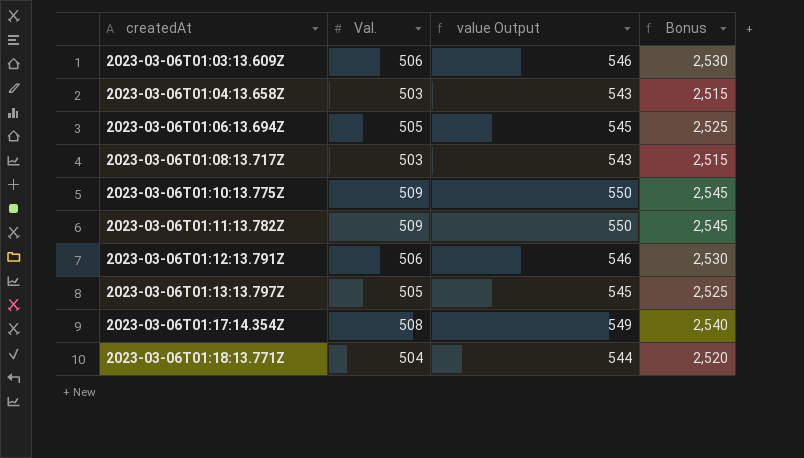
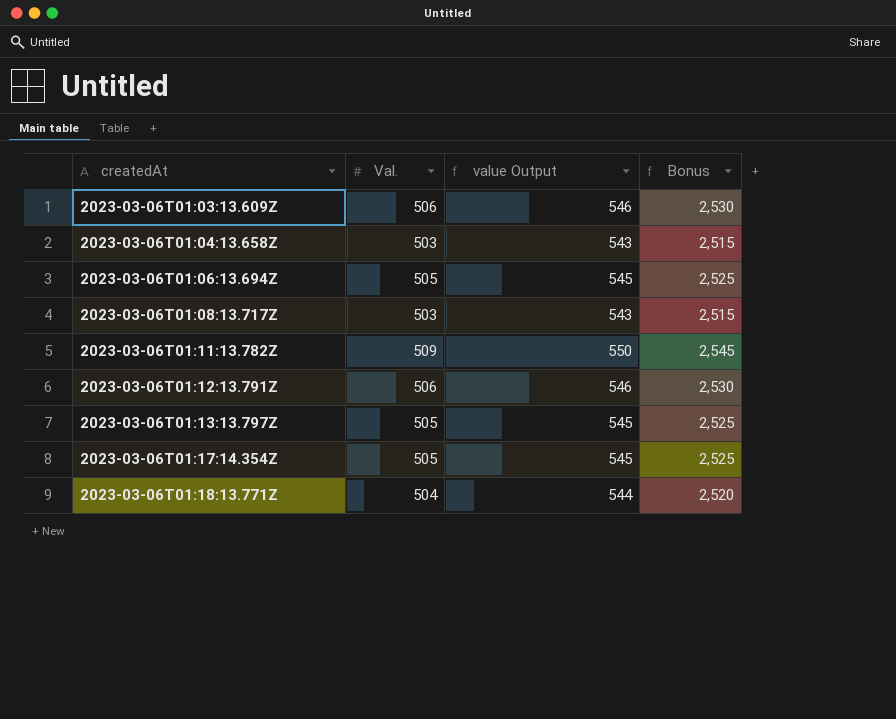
row 2023-03-06T01:10:13.775Z: 509 | 550 | 2,545 -> none
2023-03-06T01:17:14.354Z | Val.: 508 -> 505
2023-03-06T01:17:14.354Z | value Output: 549 -> 545
2023-03-06T01:17:14.354Z | Bonus: 2,540 -> 2,525

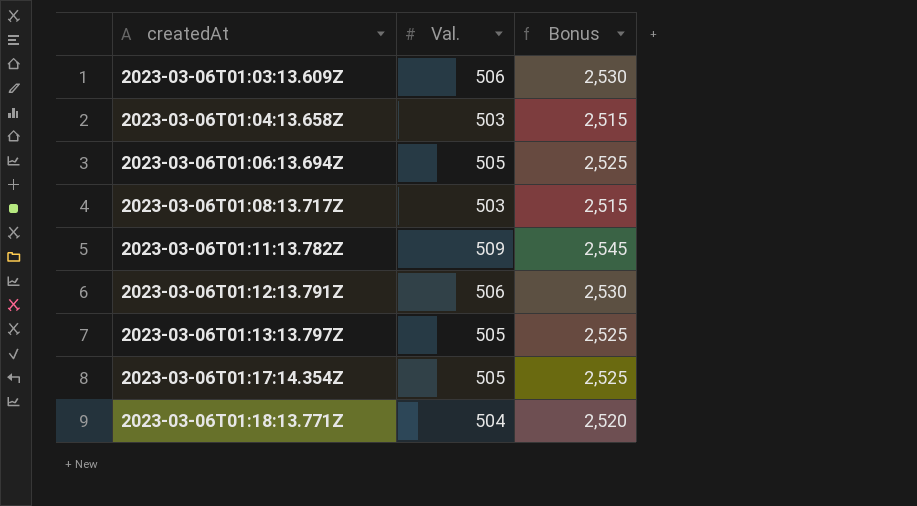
column value Output | formula: [Val.] * 1.08 -> none

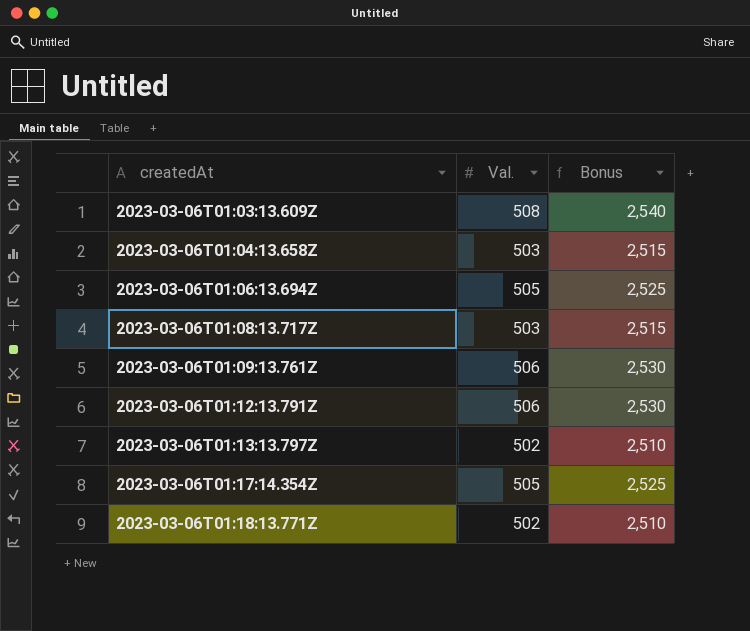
row 2023-03-06T01:11:13.782Z: 509 | 2,545 -> none
2023-03-06T01:03:13.609Z | Val.: 506 -> 508
2023-03-06T01:03:13.609Z | Bonus: 2,530 -> 2,540
row 2023-03-06T01:09:13.761Z: none -> 506 | 2,530
2023-03-06T01:13:13.797Z | Val.: 505 -> 502
2023-03-06T01:13:13.797Z | Bonus: 2,525 -> 2,510
2023-03-06T01:18:13.771Z | Val.: 504 -> 502
2023-03-06T01:18:13.771Z | Bonus: 2,520 -> 2,510

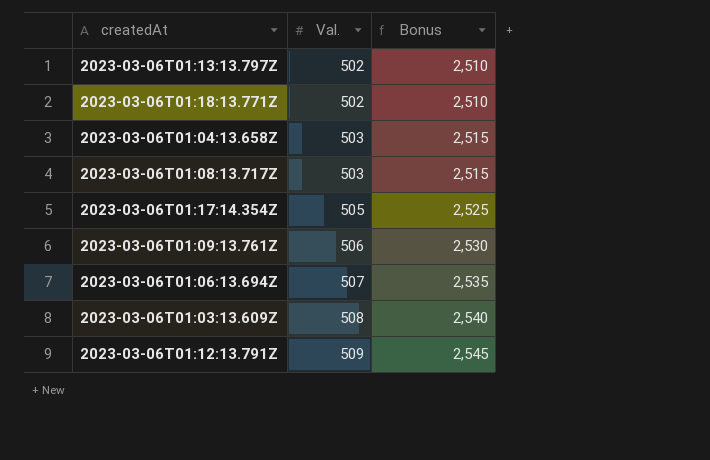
row order: createdAt ascending -> Val. ascending
2023-03-06T01:06:13.694Z | Val.: 505 -> 507
2023-03-06T01:06:13.694Z | Bonus: 2,525 -> 2,535
2023-03-06T01:12:13.791Z | Val.: 506 -> 509
2023-03-06T01:12:13.791Z | Bonus: 2,530 -> 2,545

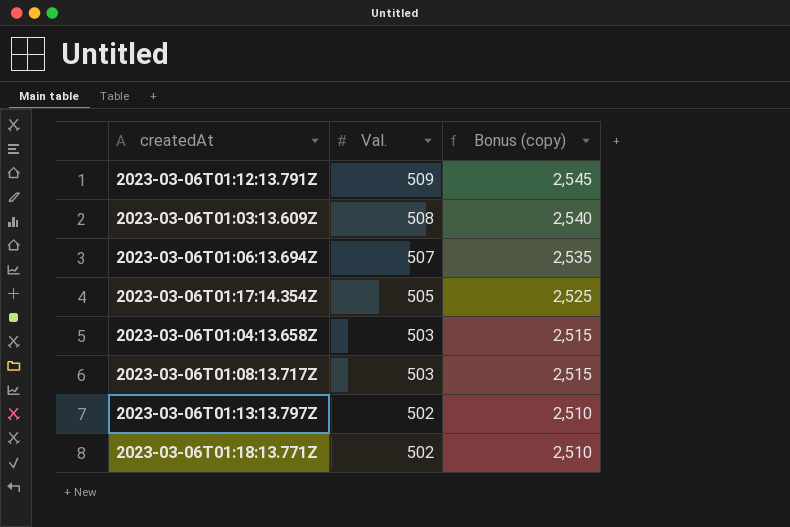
row order: Val. ascending -> Val. descending
column name: Bonus -> Bonus (copy)
row 2023-03-06T01:09:13.761Z: 506 | 2,530 -> none

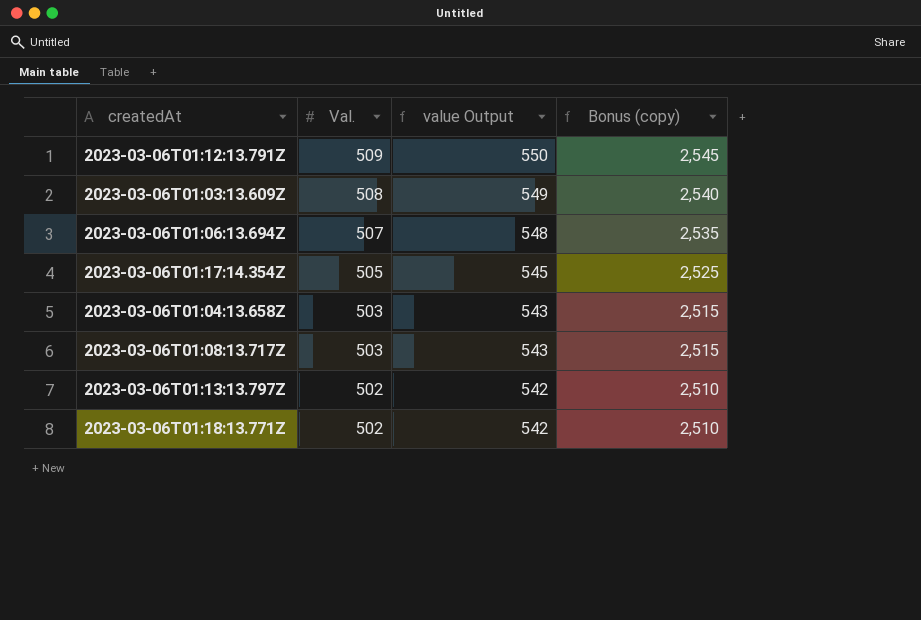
column value Output | formula: none -> [Val.] * 1.08

